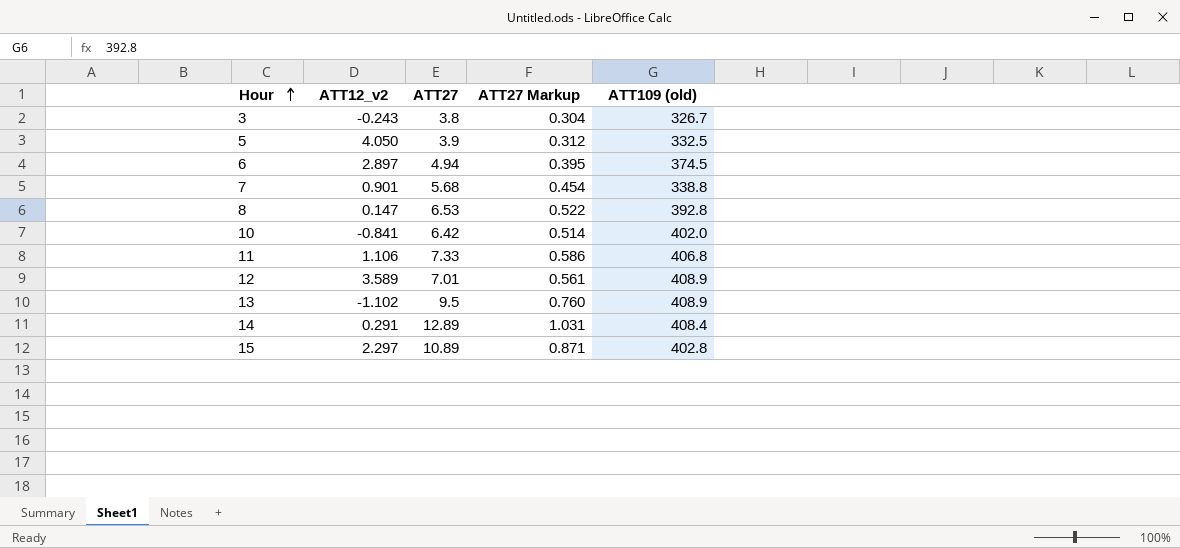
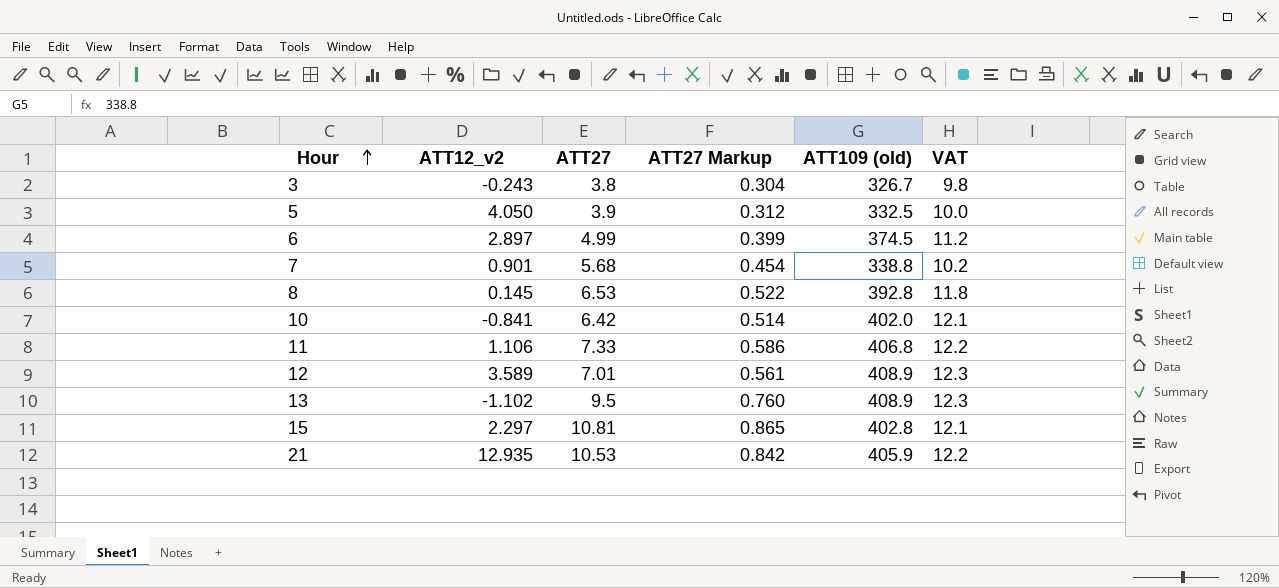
column VAT | formula: none -> [ATT109 (old)] * 0.03
row 14: 0.291 | 12.89 | 1.031 | 408.4 -> none
6 | ATT27: 4.94 -> 4.99
6 | ATT27 Markup: 0.395 -> 0.399
8 | ATT12_v2: 0.147 -> 0.145
15 | ATT27: 10.89 -> 10.81
15 | ATT27 Markup: 0.871 -> 0.865
row 21: none -> 12.935 | 10.53 | 0.842 | 405.9 | 12.2

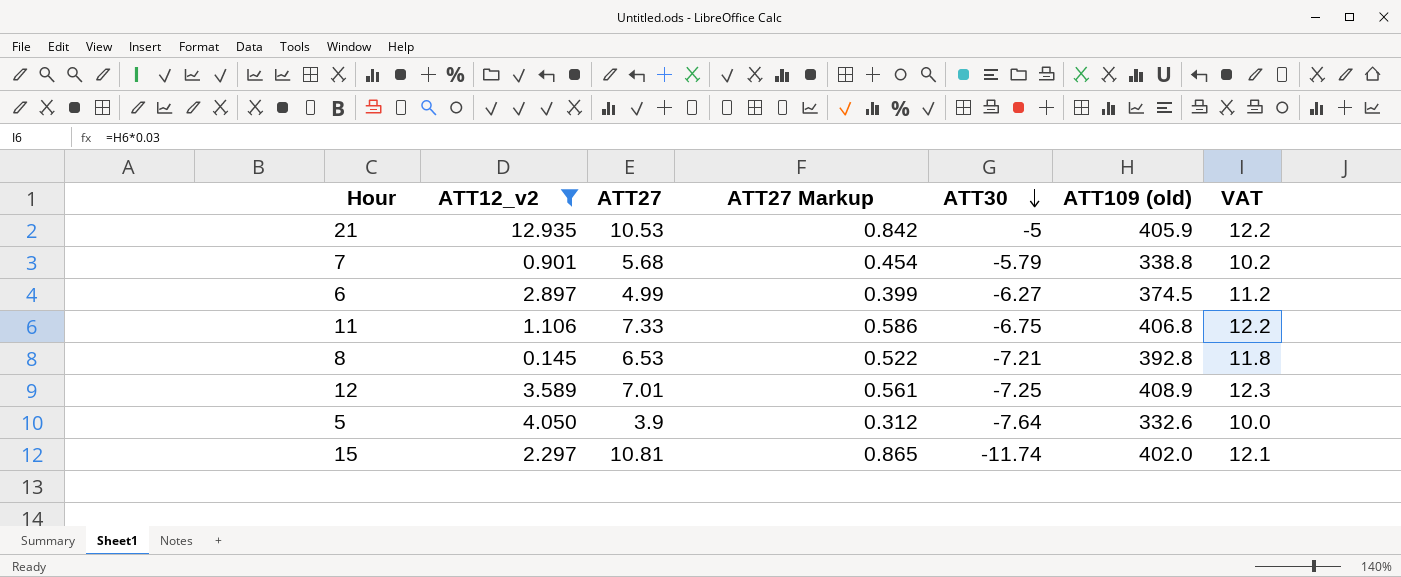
filter: none -> ATT12_v2 >= 0.145
row order: Hour ascending -> ATT30 descending
column ATT30 | position: none -> 5
5 | ATT109 (old): 332.5 -> 332.6
15 | ATT109 (old): 402.8 -> 402.0

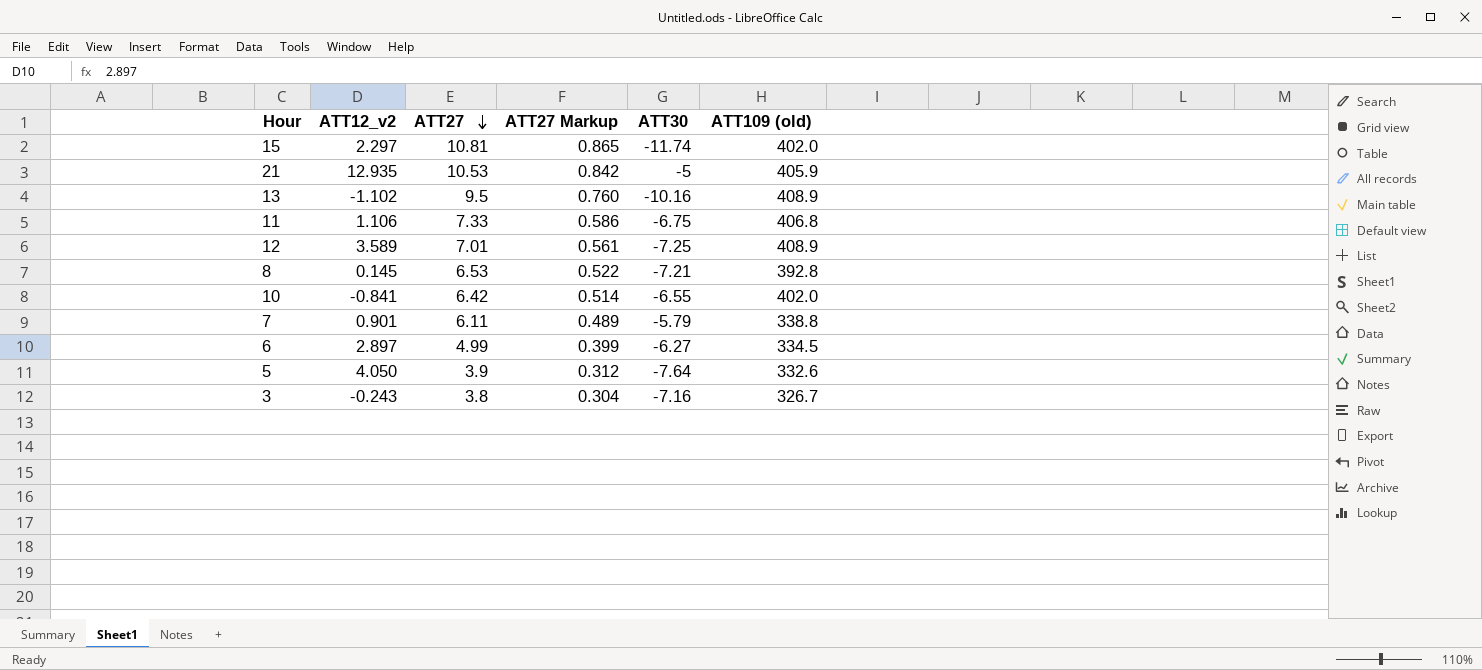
filter: ATT12_v2 >= 0.145 -> none
row order: ATT30 descending -> ATT27 descending
column VAT | formula: [ATT109 (old)] * 0.03 -> none
7 | ATT27: 5.68 -> 6.11
7 | ATT27 Markup: 0.454 -> 0.489
6 | ATT109 (old): 374.5 -> 334.5

